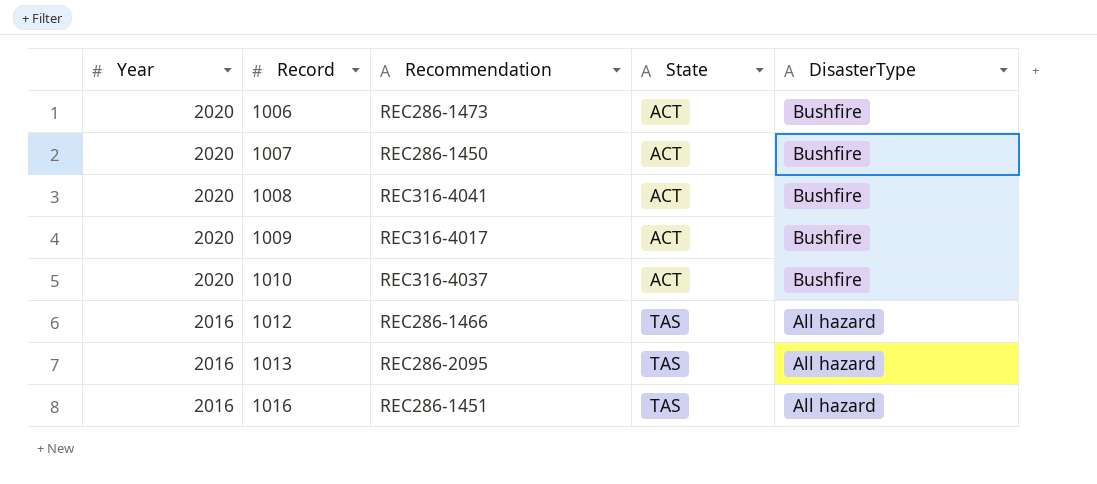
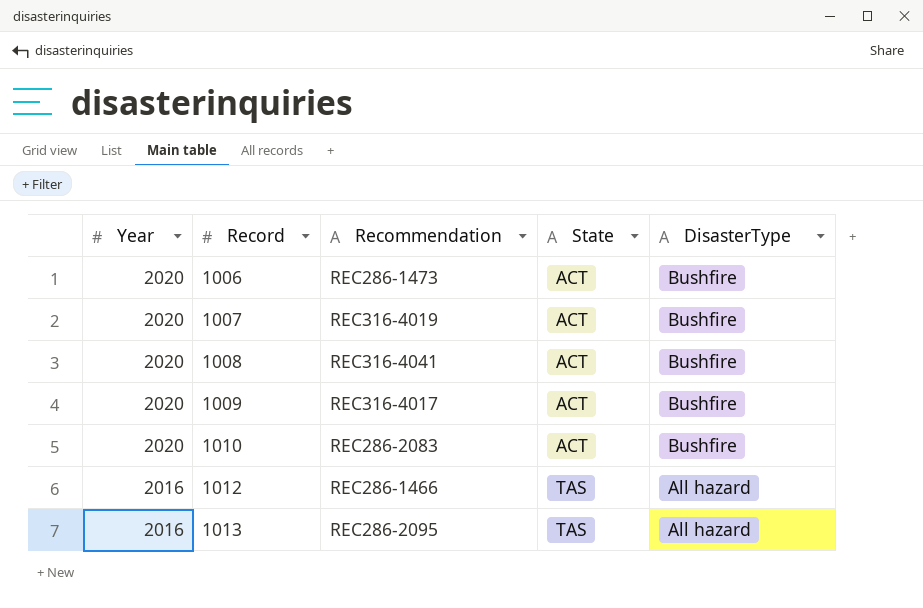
row 1016: 2016 | REC286-1451 | TAS | All hazard -> none
1007 | Recommendation: REC286-1450 -> REC316-4019
1010 | Recommendation: REC316-4037 -> REC286-2083

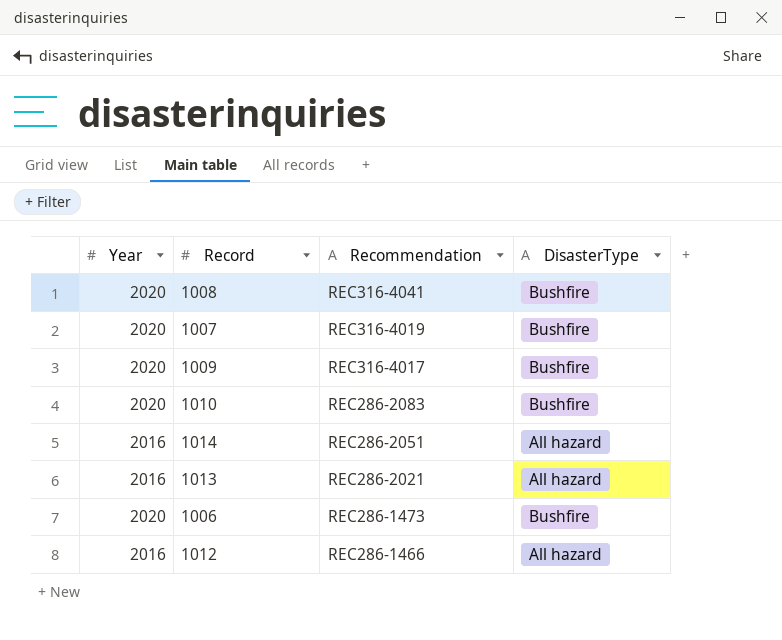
row order: Year descending -> Recommendation descending
column State | position: 4 -> none
row 1014: none -> 2016 | REC286-2051 | All hazard
1013 | Recommendation: REC286-2095 -> REC286-2021

